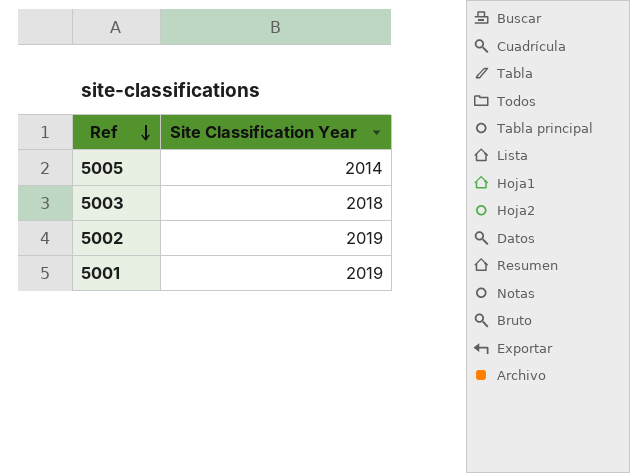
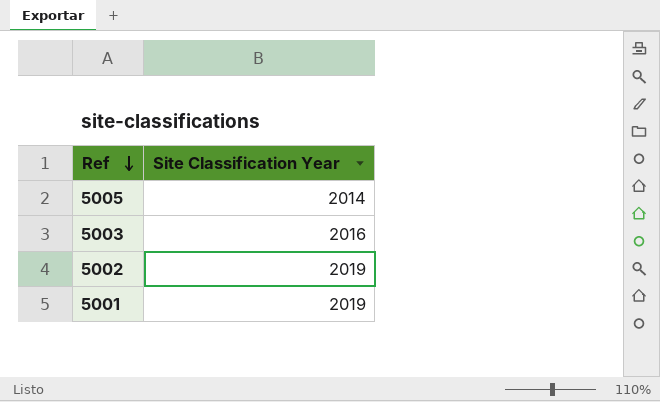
5003 | Site Classification Year: 2018 -> 2016

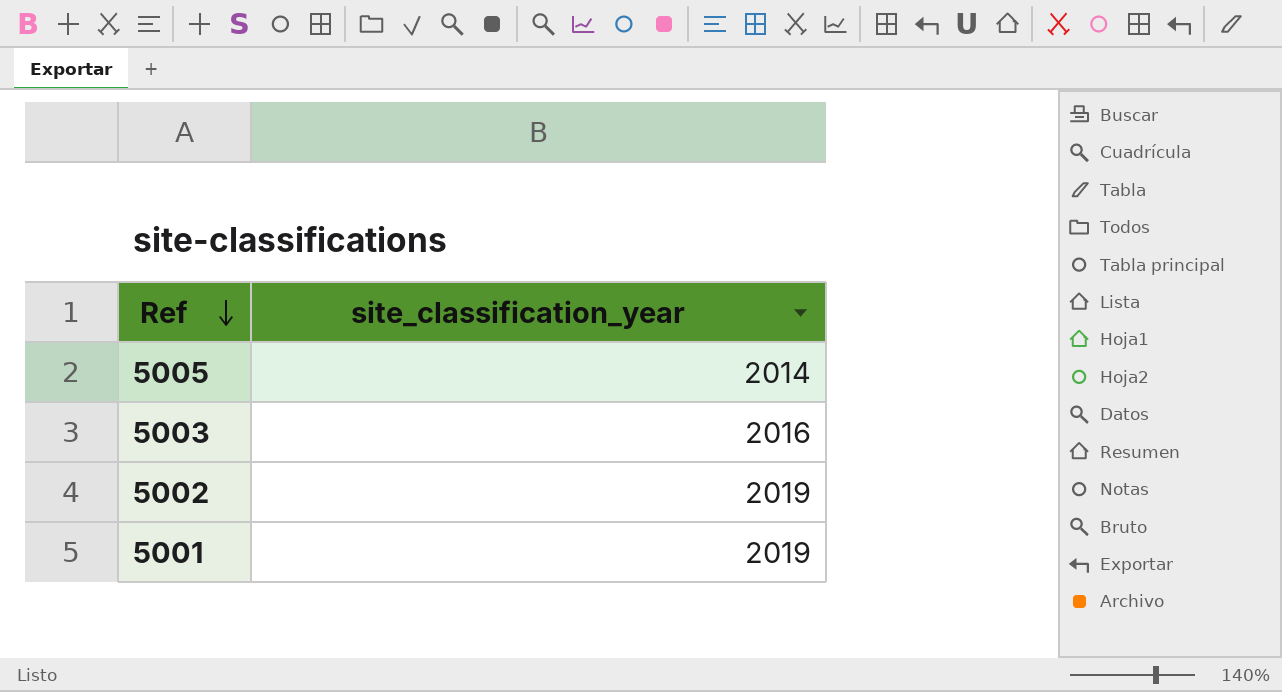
column name: Site Classification Year -> site_classification_year

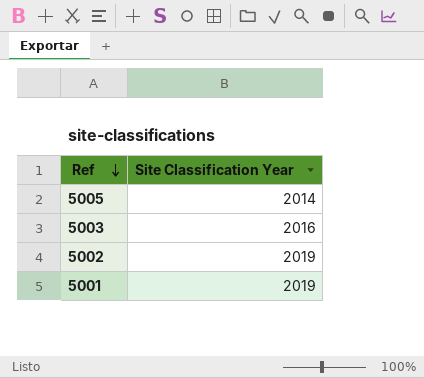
column name: site_classification_year -> Site Classification Year

